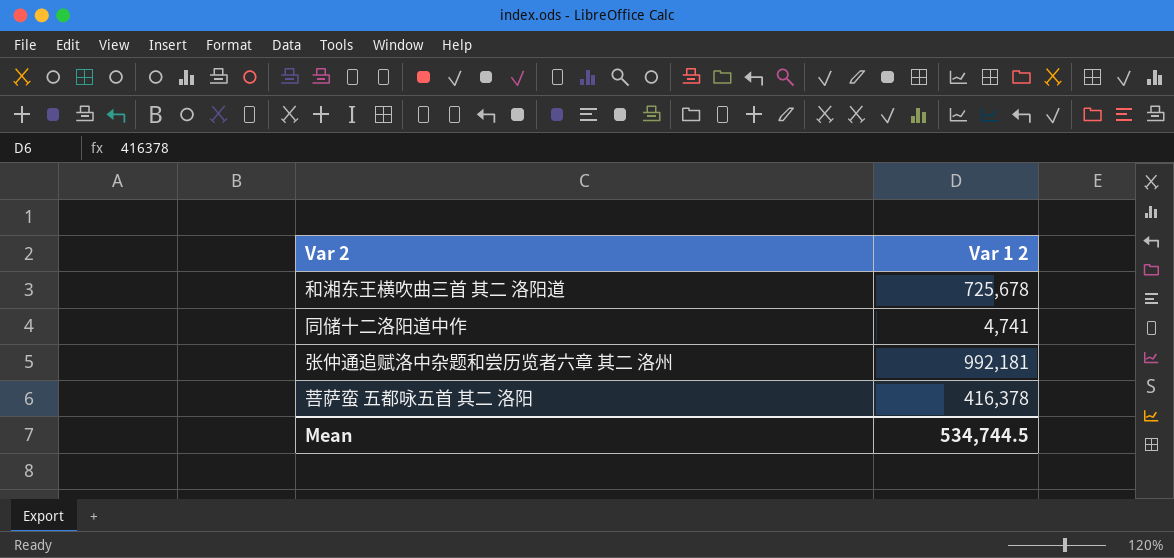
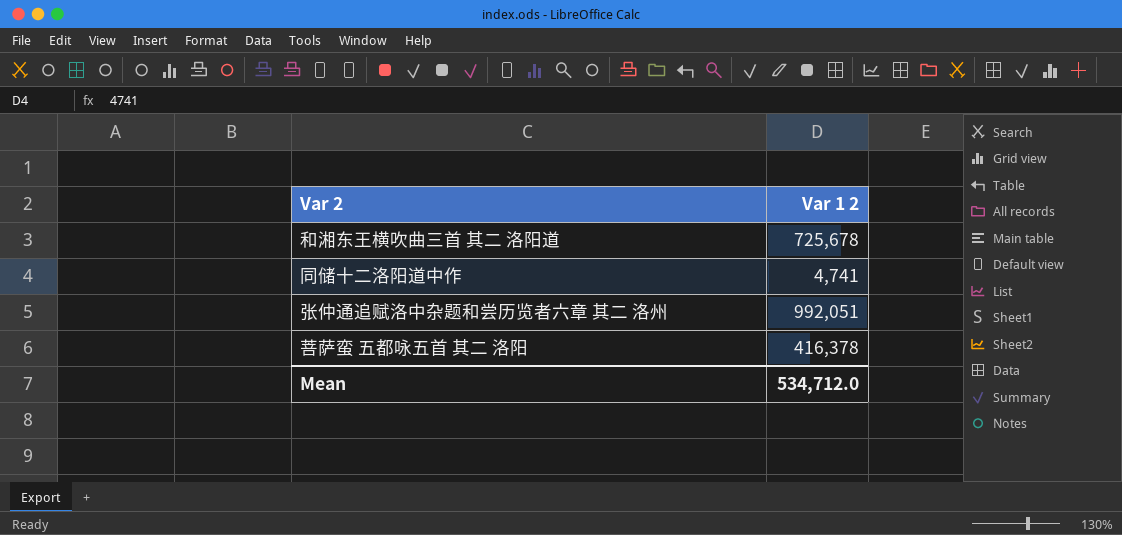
张仲通追赋洛中杂题和尝历览者六章 其二 洛州 | Var 1 2: 992,181 -> 992,051
Mean | Var 1 2: 534,744.5 -> 534,712.0

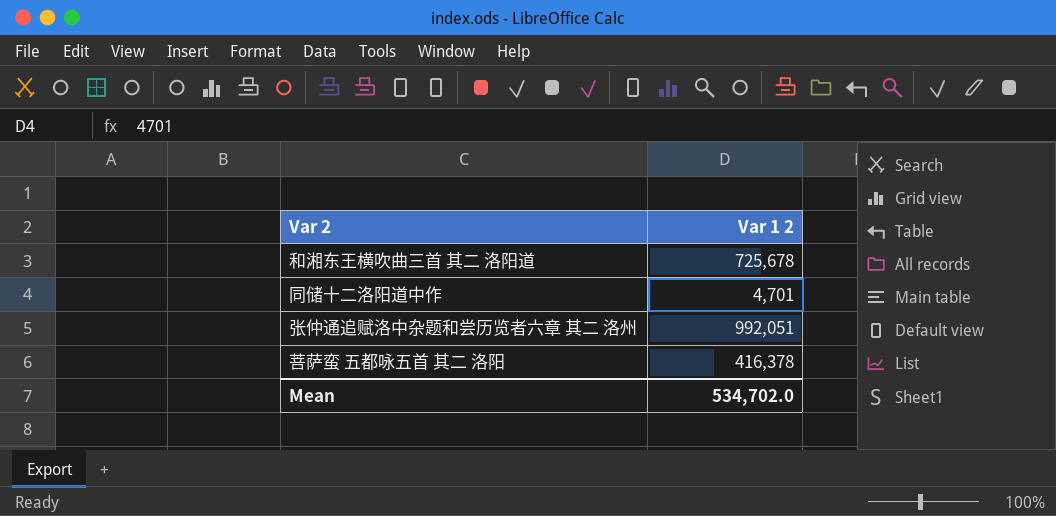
同储十二洛阳道中作 | Var 1 2: 4,741 -> 4,701
Mean | Var 1 2: 534,712.0 -> 534,702.0

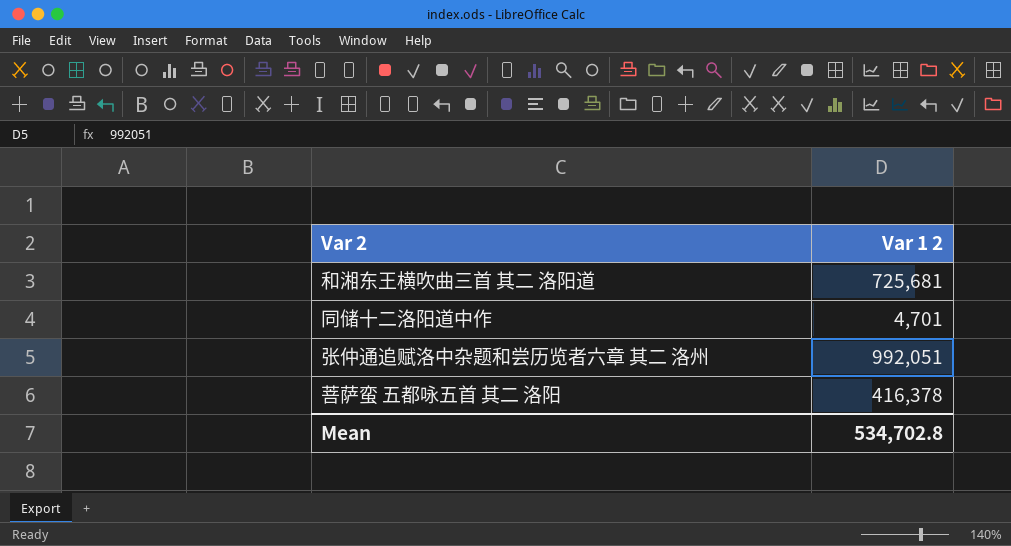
和湘东王横吹曲三首 其二 洛阳道 | Var 1 2: 725,678 -> 725,681
Mean | Var 1 2: 534,702.0 -> 534,702.8

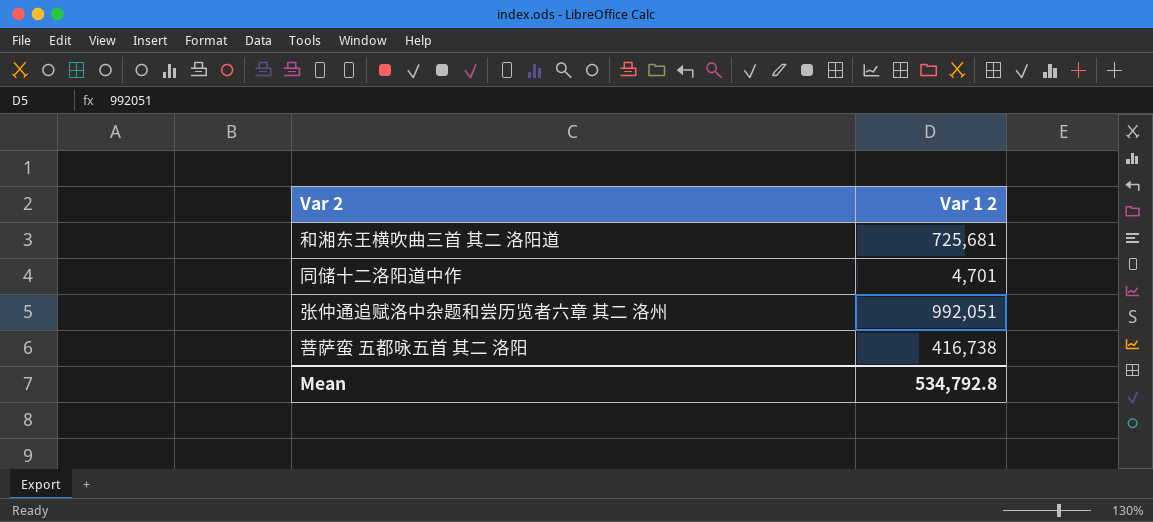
菩萨蛮 五都咏五首 其二 洛阳 | Var 1 2: 416,378 -> 416,738
Mean | Var 1 2: 534,702.8 -> 534,792.8

